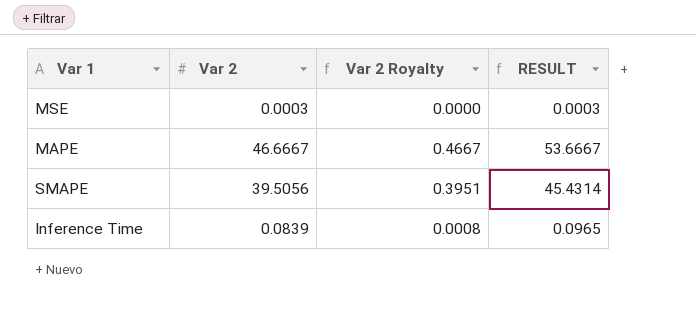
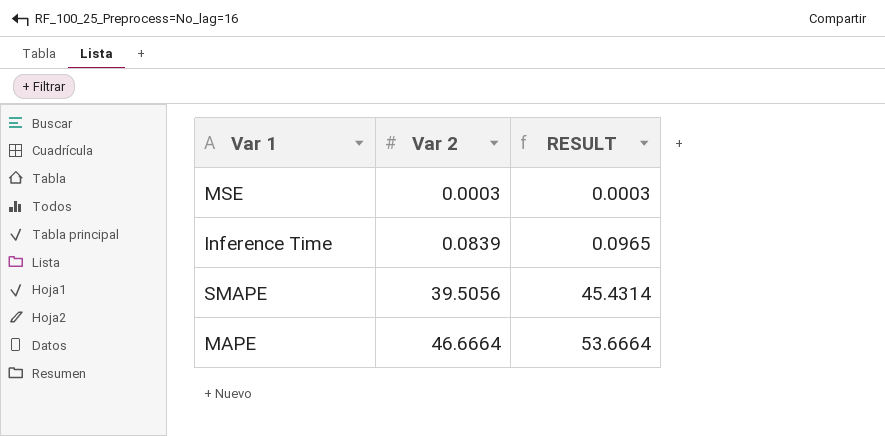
row order: none -> Var 2 ascending
column Var 2 Royalty | formula: [Var 2] * 0.01 -> none
MAPE | Var 2: 46.6667 -> 46.6664
MAPE | RESULT: 53.6667 -> 53.6664

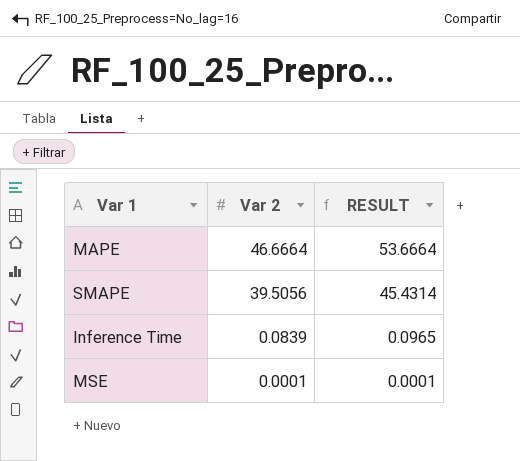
row order: Var 2 ascending -> Var 2 descending
MSE | Var 2: 0.0003 -> 0.0001
MSE | RESULT: 0.0003 -> 0.0001

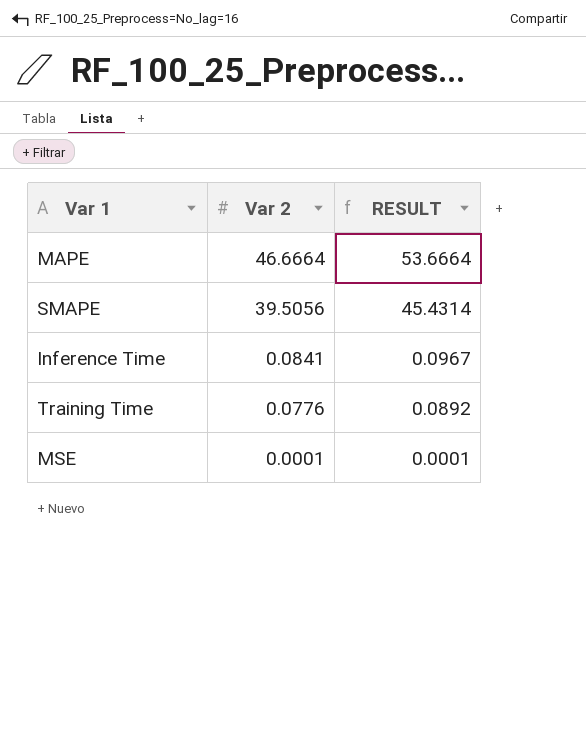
Inference Time | Var 2: 0.0839 -> 0.0841
Inference Time | RESULT: 0.0965 -> 0.0967
row Training Time: none -> 0.0776 | 0.0892

